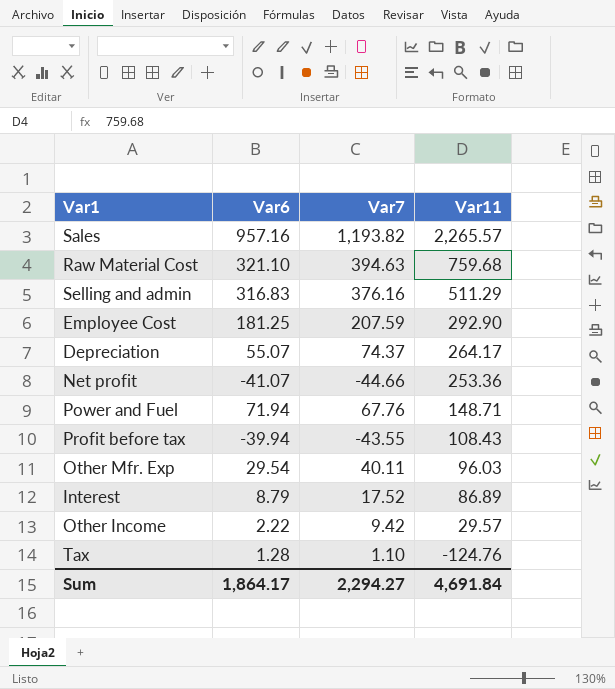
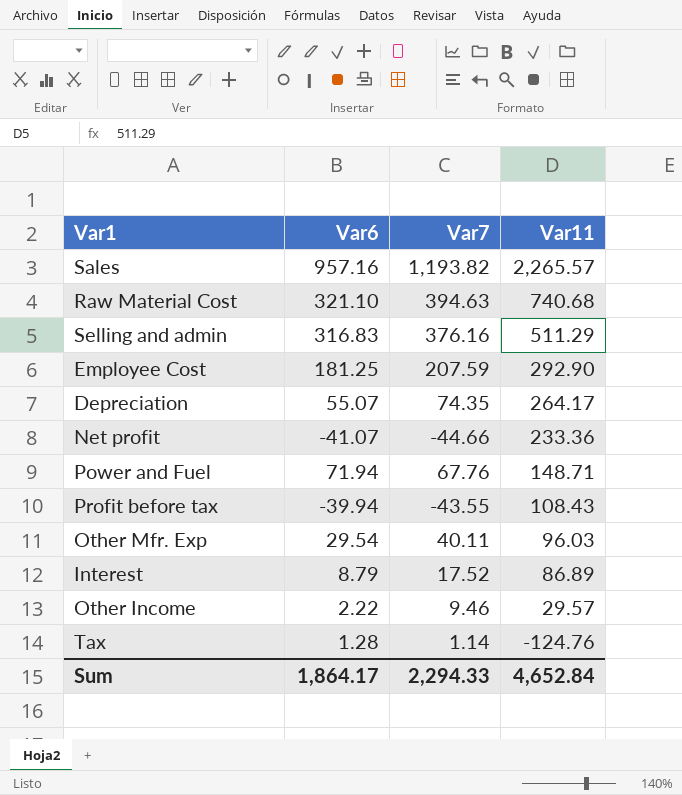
Raw Material Cost | Var11: 759.68 -> 740.68
Depreciation | Var7: 74.37 -> 74.35
Net profit | Var11: 253.36 -> 233.36
Other Income | Var7: 9.42 -> 9.46
Tax | Var7: 1.10 -> 1.14
Sum | Var7: 2,294.27 -> 2,294.33
Sum | Var11: 4,691.84 -> 4,652.84

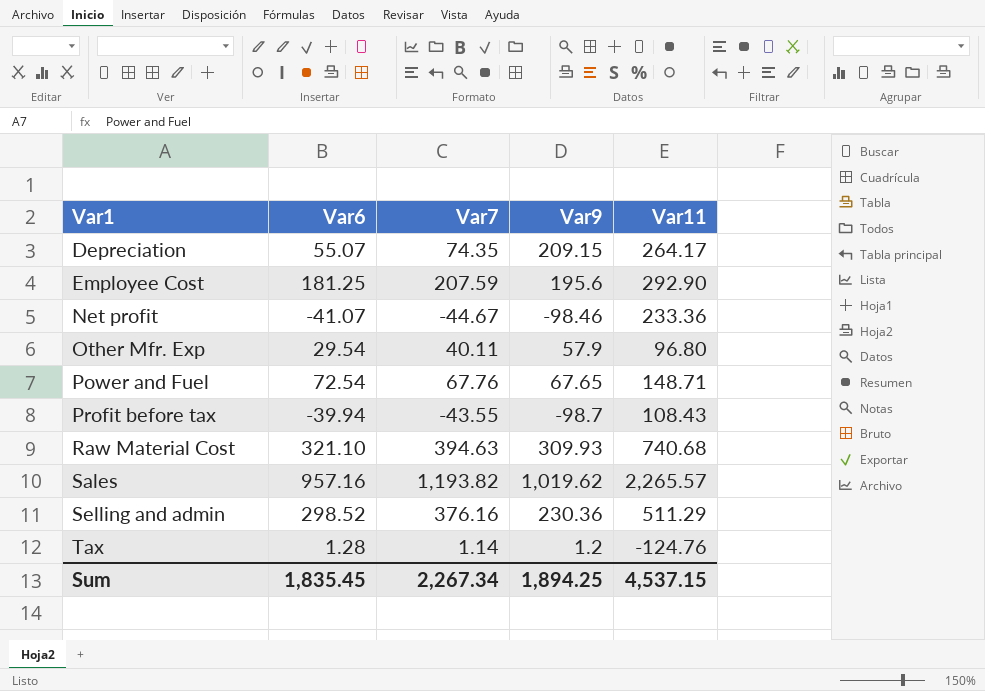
row order: Var11 descending -> Var1 ascending
column Var9 | position: none -> 4
row Interest: 8.79 | 17.52 | 86.89 -> none
row Other Income: 2.22 | 9.46 | 29.57 -> none
Net profit | Var7: -44.66 -> -44.67
Other Mfr. Exp | Var11: 96.03 -> 96.80
Power and Fuel | Var6: 71.94 -> 72.54
Selling and admin | Var6: 316.83 -> 298.52
Sum | Var6: 1,864.17 -> 1,835.45
Sum | Var7: 2,294.33 -> 2,267.34
Sum | Var11: 4,652.84 -> 4,537.15

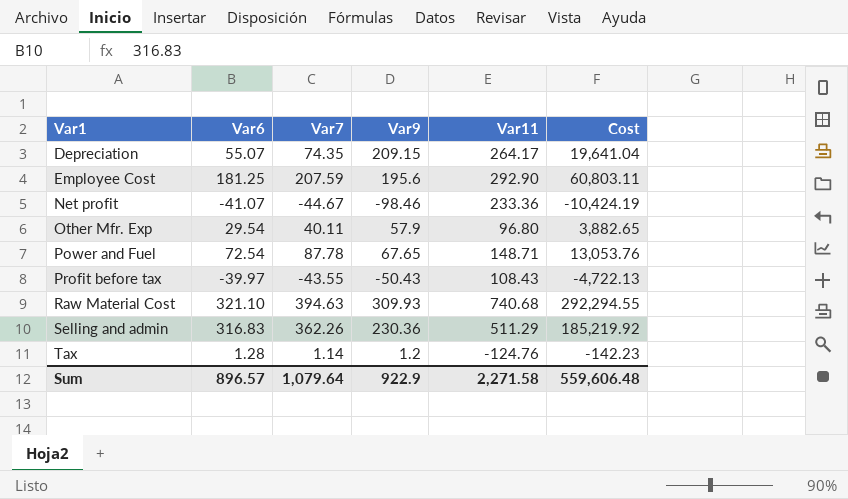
column Cost | formula: none -> [Var7] * [Var11]
row Sales: 957.16 | 1,193.82 | 1,019.62 | 2,265.57 -> none
Power and Fuel | Var7: 67.76 -> 87.78
Profit before tax | Var6: -39.94 -> -39.97
Profit before tax | Var9: -98.7 -> -50.43
Selling and admin | Var6: 298.52 -> 316.83
Selling and admin | Var7: 376.16 -> 362.26
Sum | Var6: 1,835.45 -> 896.57
Sum | Var7: 2,267.34 -> 1,079.64
Sum | Var9: 1,894.25 -> 922.9
Sum | Var11: 4,537.15 -> 2,271.58

